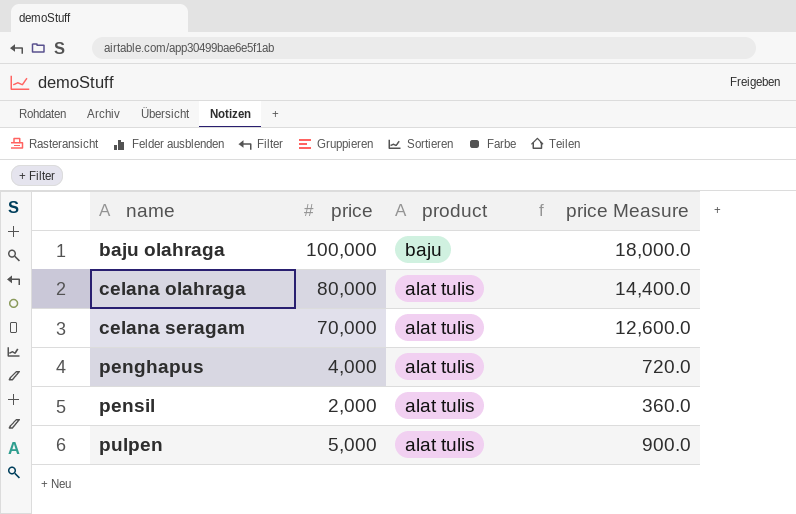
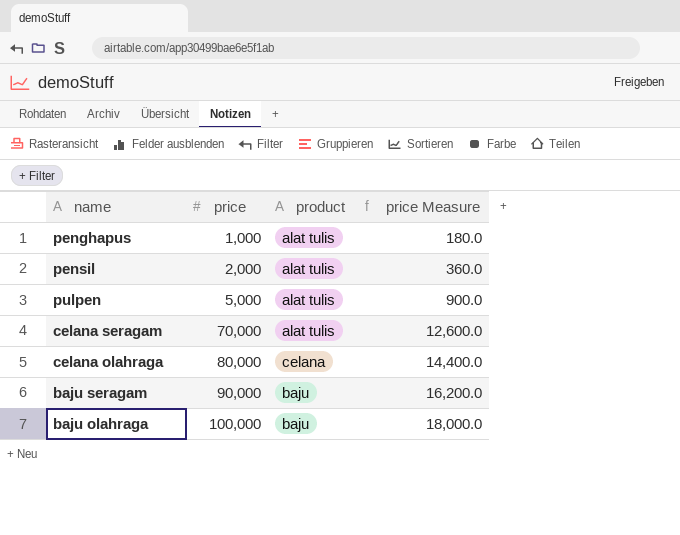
row order: name ascending -> price ascending
penghapus | price: 4,000 -> 1,000
penghapus | price Measure: 720.0 -> 180.0
celana olahraga | product: alat tulis -> celana
row baju seragam: none -> 90,000 | baju | 16,200.0

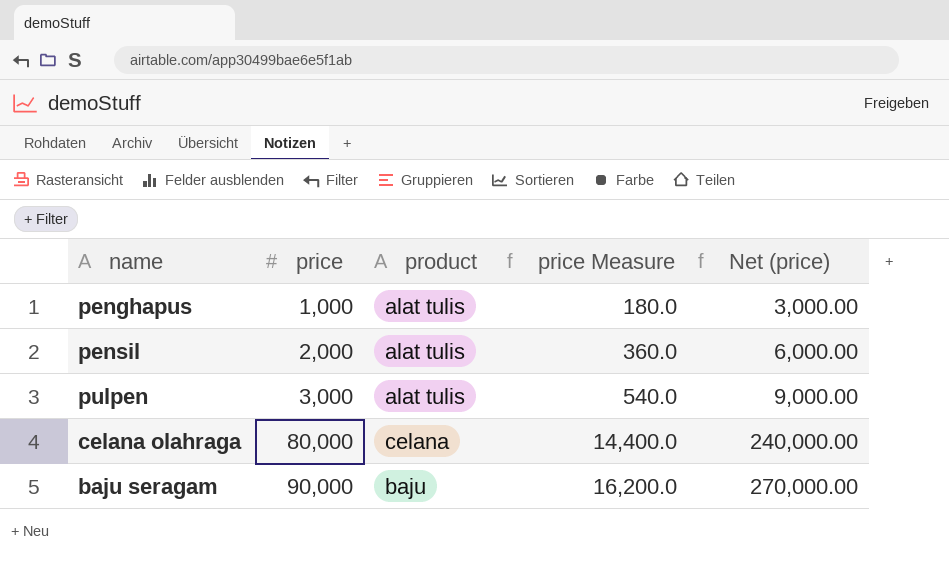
column Net (price) | formula: none -> [price] * 3
row celana seragam: 70,000 | alat tulis | 12,600.0 -> none
row baju olahraga: 100,000 | baju | 18,000.0 -> none
pulpen | price: 5,000 -> 3,000
pulpen | price Measure: 900.0 -> 540.0

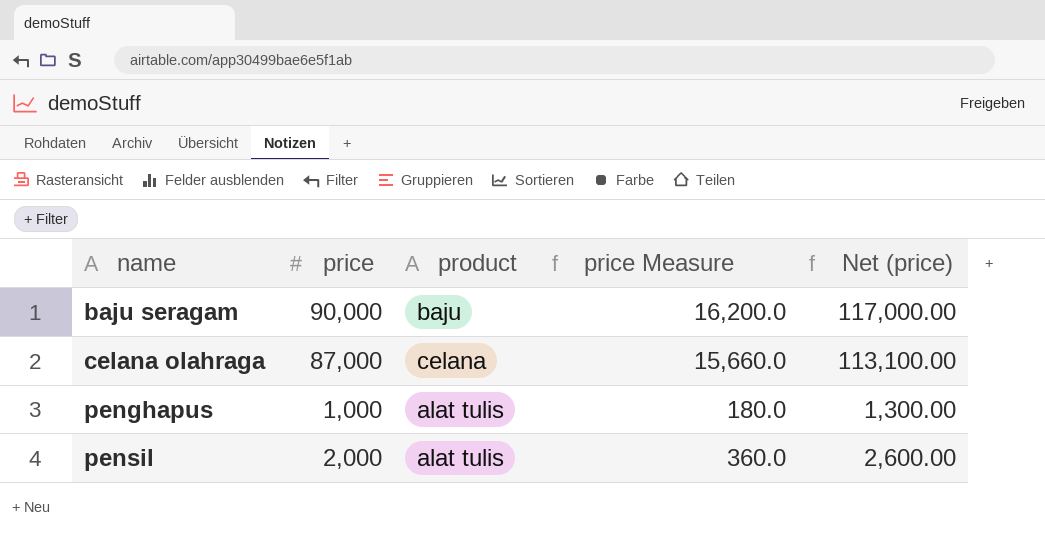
row order: price ascending -> name ascending
column Net (price) | formula: [price] * 3 -> [price] * 1.3
row pulpen: 3,000 | alat tulis | 540.0 | 9,000.00 -> none
celana olahraga | price: 80,000 -> 87,000
celana olahraga | price Measure: 14,400.0 -> 15,660.0

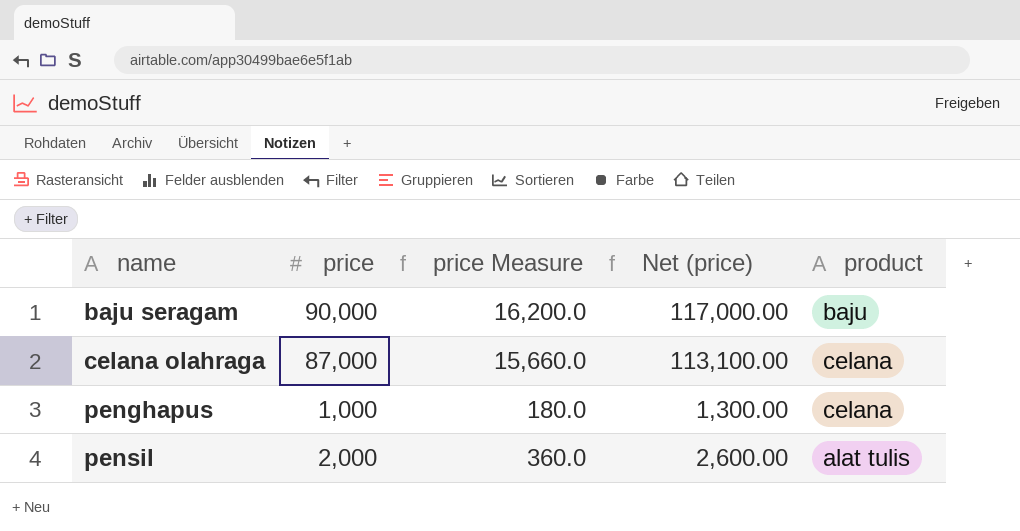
column product | position: 3 -> 5
penghapus | product: alat tulis -> celana

